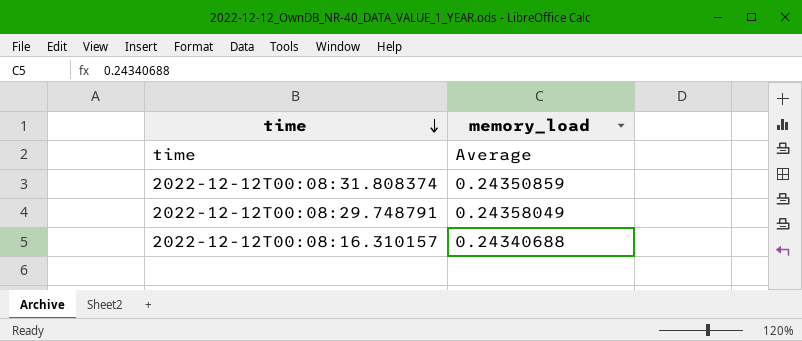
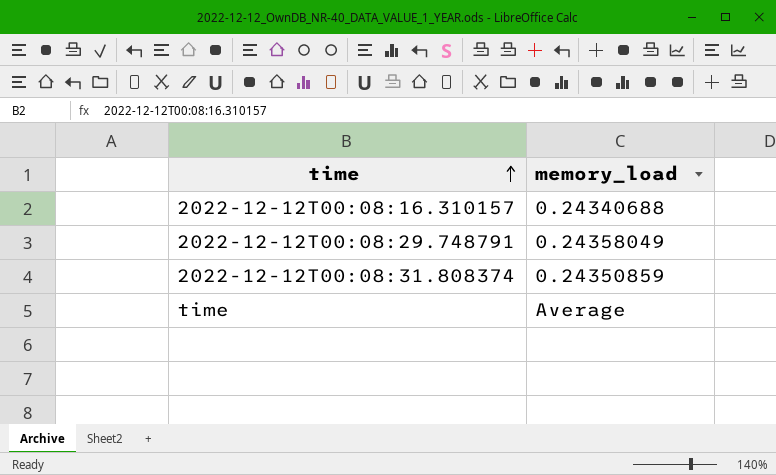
row order: time descending -> time ascending

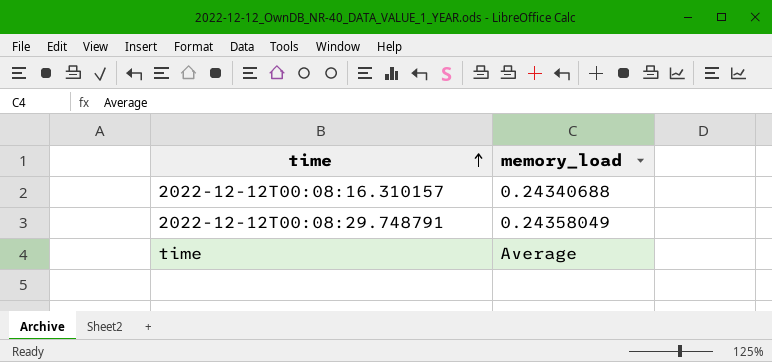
row 2022-12-12T00:08:31.808374: 0.24350859 -> none

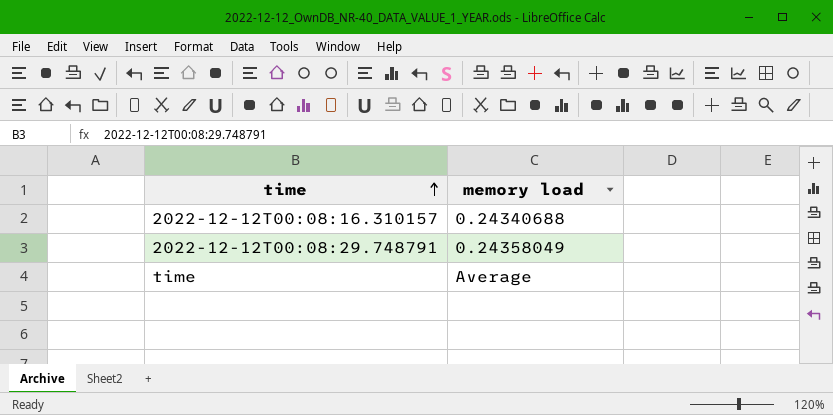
column name: memory_load -> memory load

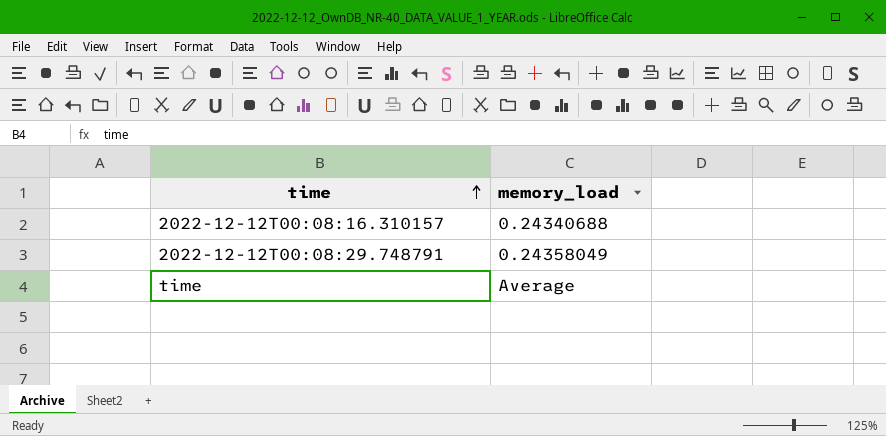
column name: memory load -> memory_load

